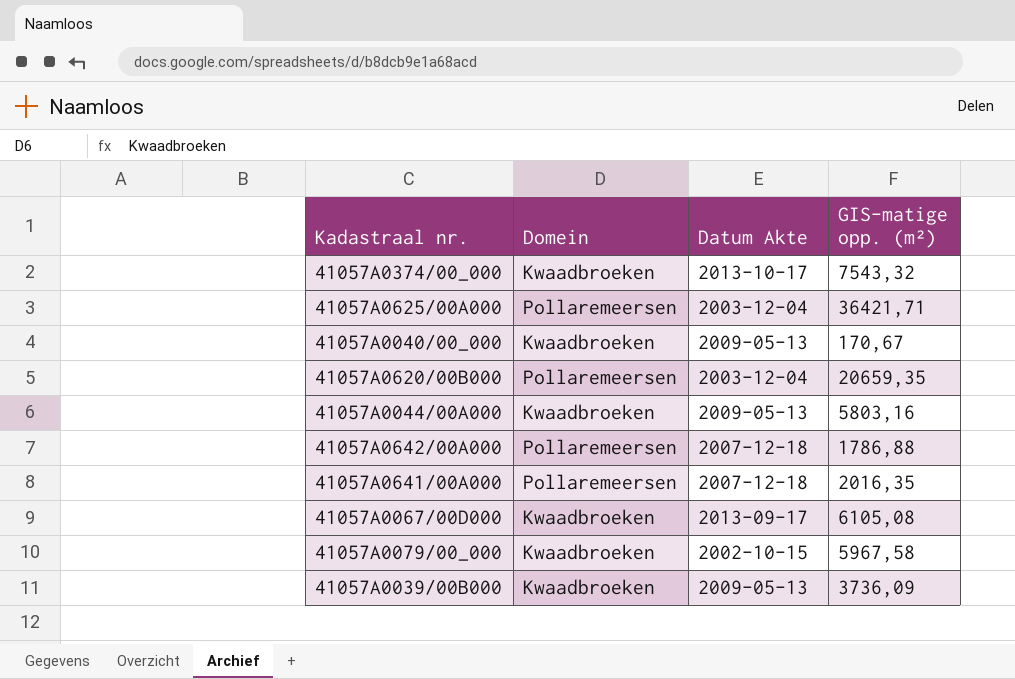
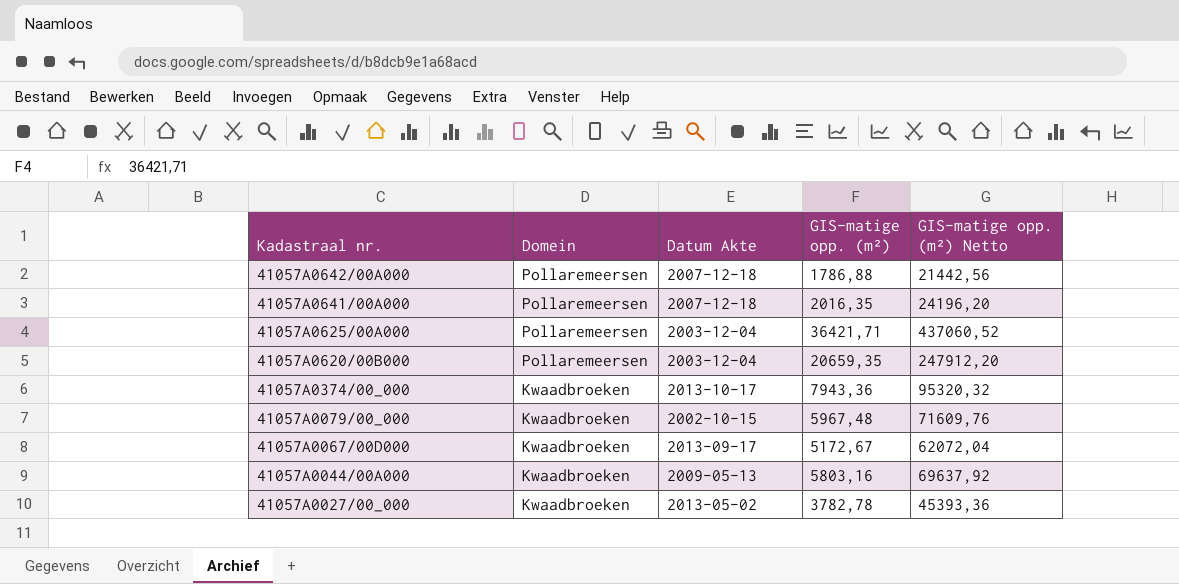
row order: none -> Kadastraal nr. descending
column GIS-matige opp. (m²) Netto | formula: none -> [GIS-matige opp. (m²)] * 12
row 41057A0040/00_000: Kwaadbroeken | 2009-05-13 | 170,67 -> none
row 41057A0039/00B000: Kwaadbroeken | 2009-05-13 | 3736,09 -> none
41057A0374/00_000 | GIS-matige opp. (m²): 7543,32 -> 7943,36
41057A0079/00_000 | GIS-matige opp. (m²): 5967,58 -> 5967,48
41057A0067/00D000 | GIS-matige opp. (m²): 6105,08 -> 5172,67
row 41057A0027/00_000: none -> Kwaadbroeken | 2013-05-02 | 3782,78 | 45393,36

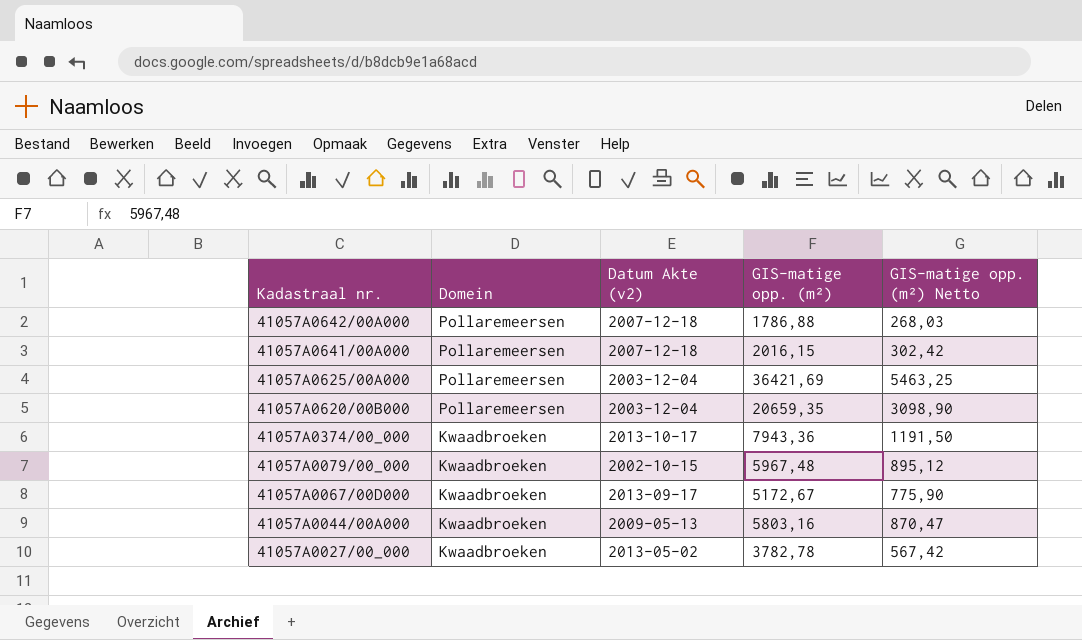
column name: Datum Akte -> Datum Akte (v2)
column GIS-matige opp. (m²) Netto | formula: [GIS-matige opp. (m²)] * 12 -> [GIS-matige opp. (m²)] * 0,15
41057A0641/00A000 | GIS-matige opp. (m²): 2016,35 -> 2016,15
41057A0625/00A000 | GIS-matige opp. (m²): 36421,71 -> 36421,69

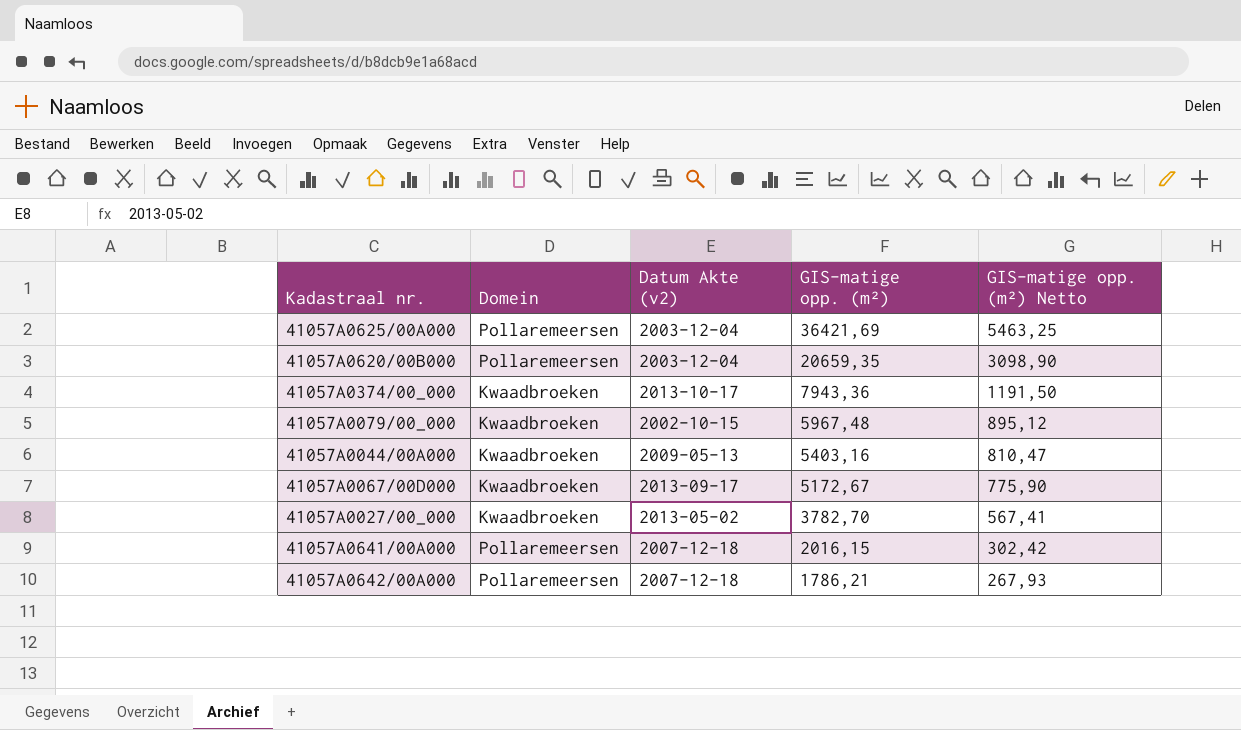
row order: Kadastraal nr. descending -> GIS-matige opp. (m²) descending
41057A0044/00A000 | GIS-matige opp. (m²): 5803,16 -> 5403,16
41057A0044/00A000 | GIS-matige opp. (m²) Netto: 870,47 -> 810,47
41057A0027/00_000 | GIS-matige opp. (m²): 3782,78 -> 3782,70
41057A0027/00_000 | GIS-matige opp. (m²) Netto: 567,42 -> 567,41
41057A0642/00A000 | GIS-matige opp. (m²): 1786,88 -> 1786,21
41057A0642/00A000 | GIS-matige opp. (m²) Netto: 268,03 -> 267,93

